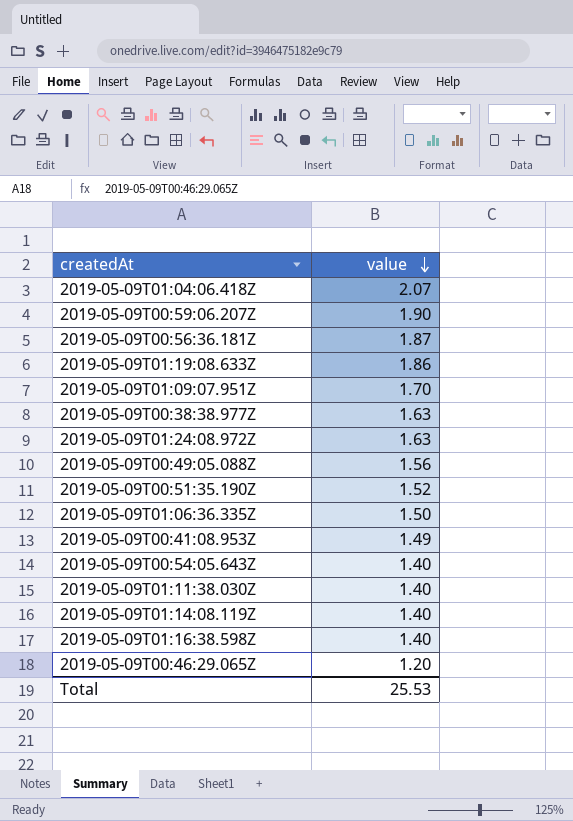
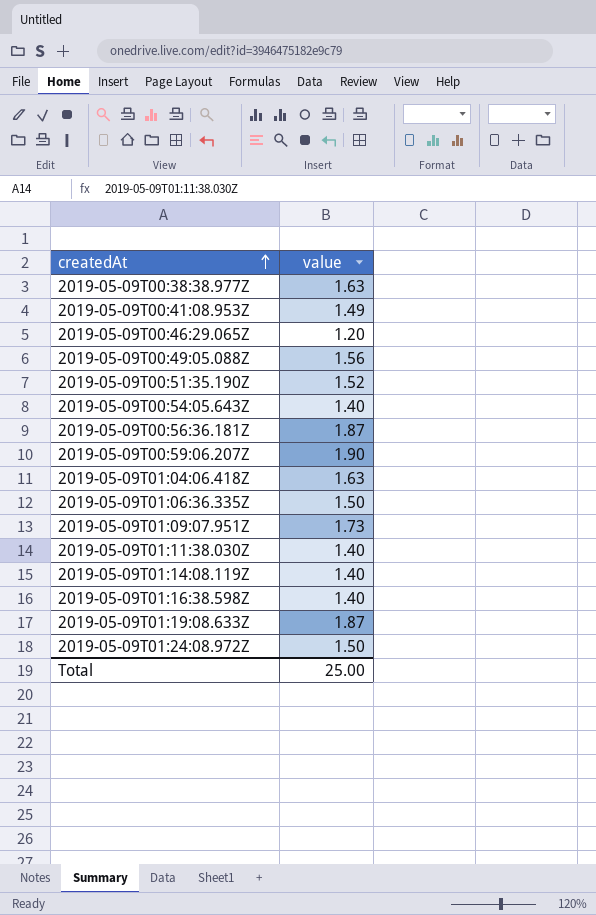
row order: value descending -> createdAt ascending
2019-05-09T01:04:06.418Z | value: 2.07 -> 1.63
2019-05-09T01:09:07.951Z | value: 1.70 -> 1.73
2019-05-09T01:19:08.633Z | value: 1.86 -> 1.87
2019-05-09T01:24:08.972Z | value: 1.63 -> 1.50
Total | value: 25.53 -> 25.00

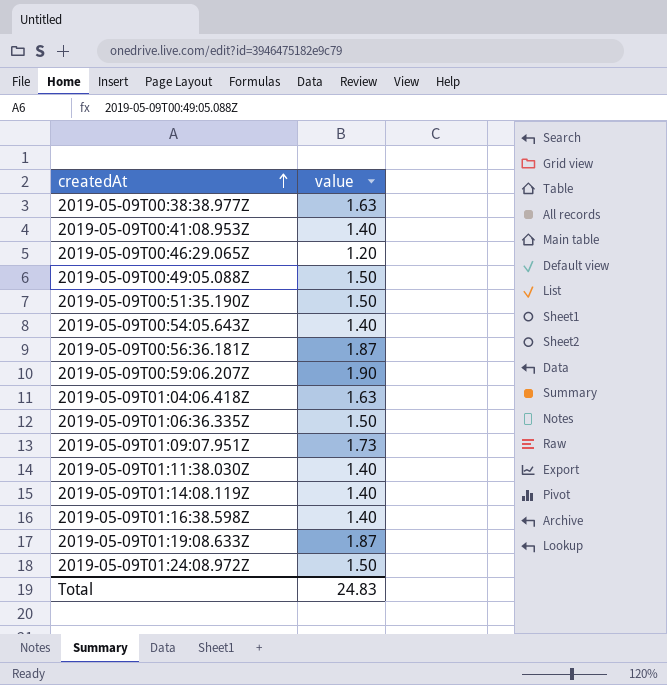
2019-05-09T00:41:08.953Z | value: 1.49 -> 1.40
2019-05-09T00:49:05.088Z | value: 1.56 -> 1.50
2019-05-09T00:51:35.190Z | value: 1.52 -> 1.50
Total | value: 25.00 -> 24.83

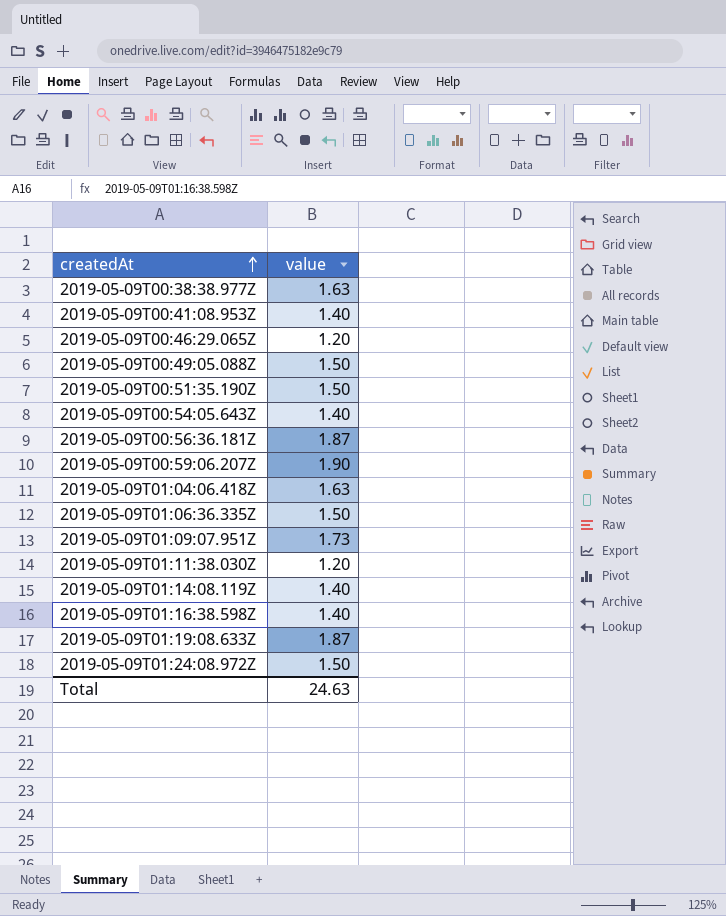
2019-05-09T01:11:38.030Z | value: 1.40 -> 1.20
Total | value: 24.83 -> 24.63

